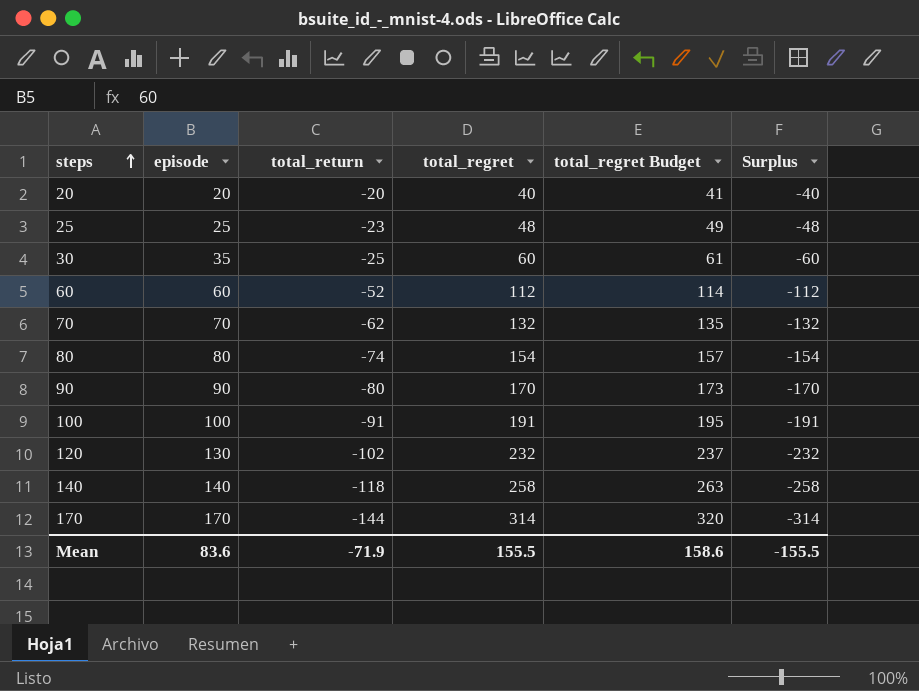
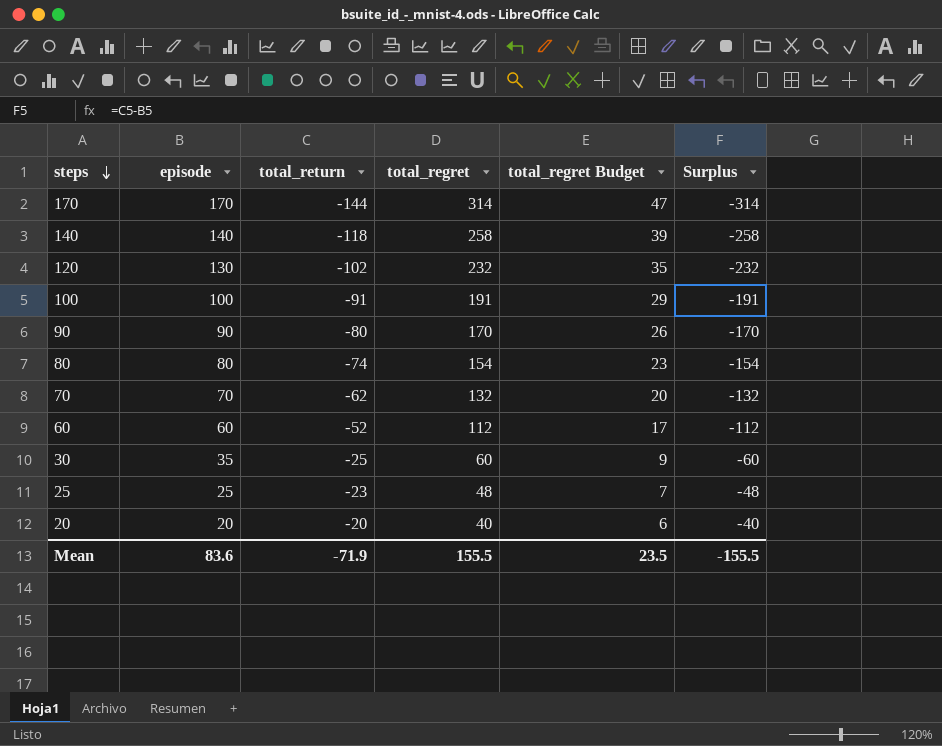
row order: steps ascending -> steps descending
column total_regret Budget | formula: [total_regret] * 1.02 -> [total_regret] * 0.15
Mean | total_regret Budget: 158.6 -> 23.5

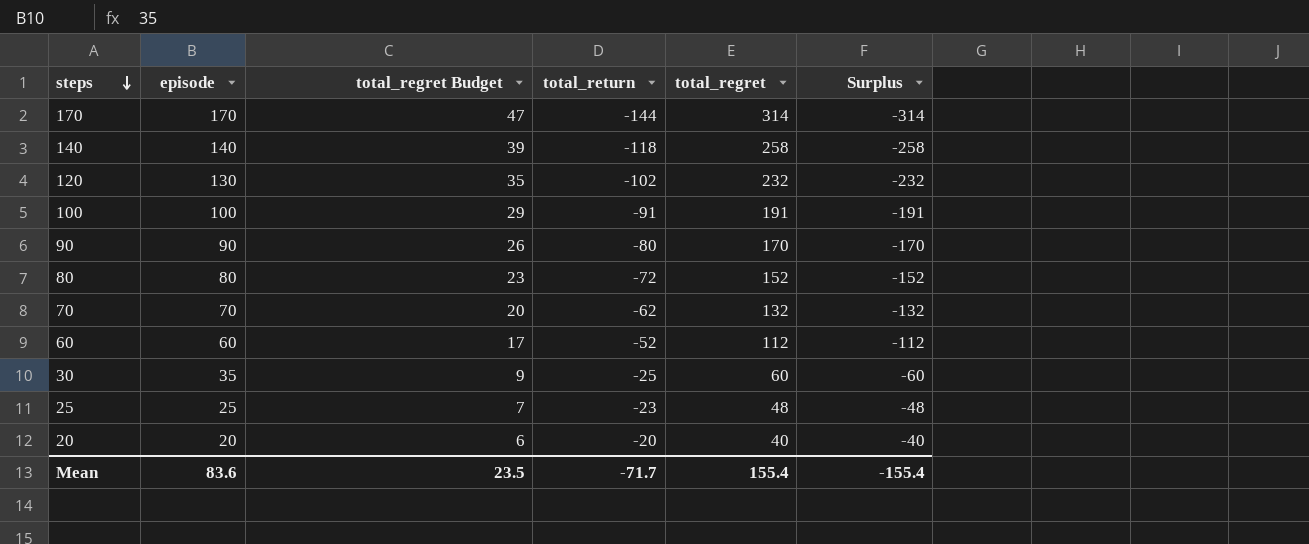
column total_regret Budget | position: 5 -> 3
80 | total_return: -74 -> -72
80 | total_regret: 154 -> 152
80 | Surplus: -154 -> -152
Mean | total_return: -71.9 -> -71.7
Mean | total_regret: 155.5 -> 155.4
Mean | Surplus: -155.5 -> -155.4

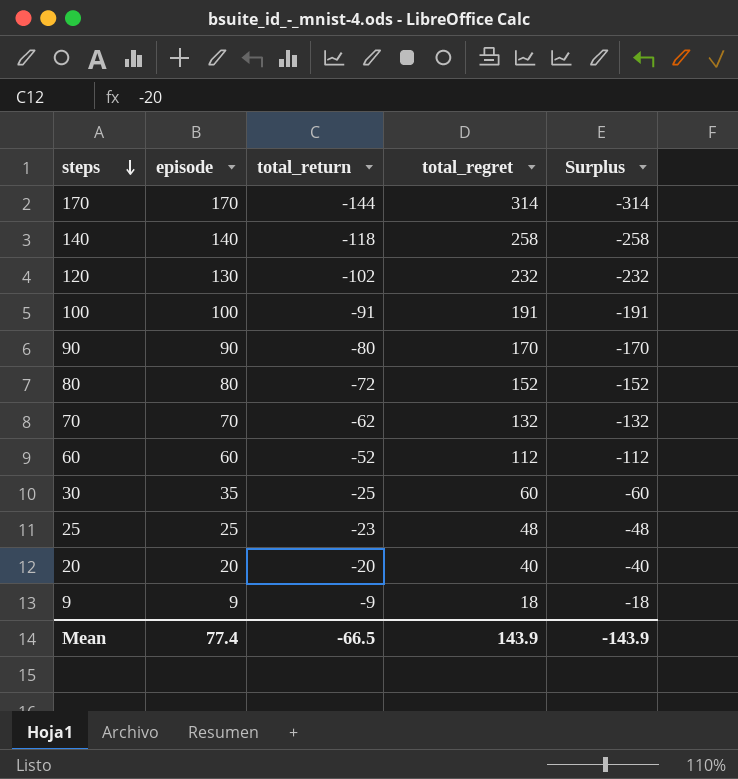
column total_regret Budget | formula: [total_regret] * 0.15 -> none
row 9: none -> 9 | -9 | 18 | -18
Mean | episode: 83.6 -> 77.4
Mean | total_return: -71.7 -> -66.5
Mean | total_regret: 155.4 -> 143.9
Mean | Surplus: -155.4 -> -143.9

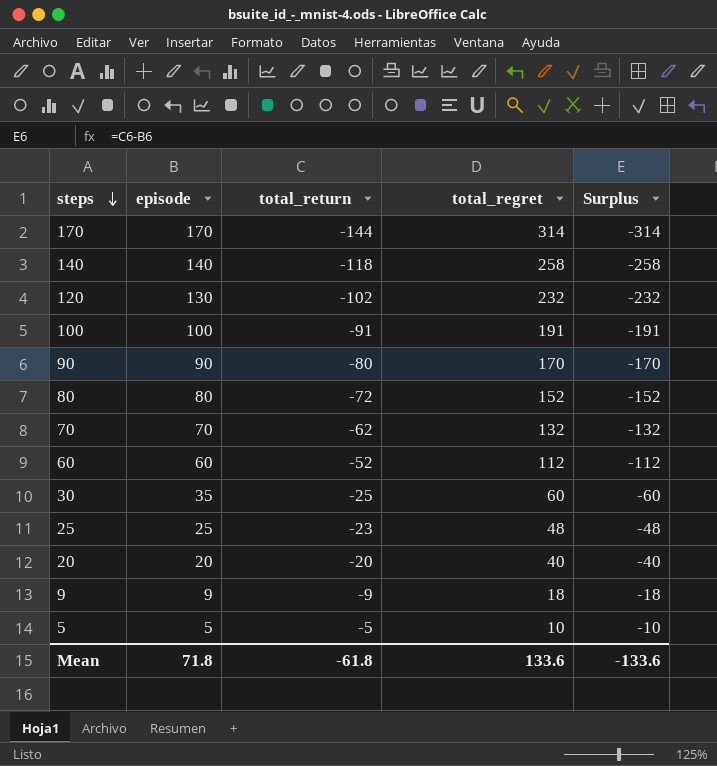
row 5: none -> 5 | -5 | 10 | -10
Mean | episode: 77.4 -> 71.8
Mean | total_return: -66.5 -> -61.8
Mean | total_regret: 143.9 -> 133.6
Mean | Surplus: -143.9 -> -133.6

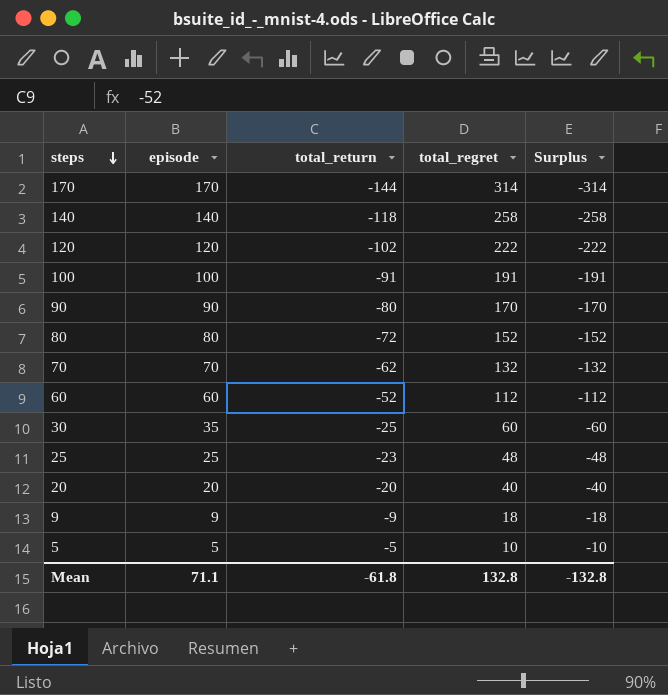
120 | episode: 130 -> 120
120 | total_regret: 232 -> 222
120 | Surplus: -232 -> -222
Mean | episode: 71.8 -> 71.1
Mean | total_regret: 133.6 -> 132.8
Mean | Surplus: -133.6 -> -132.8

